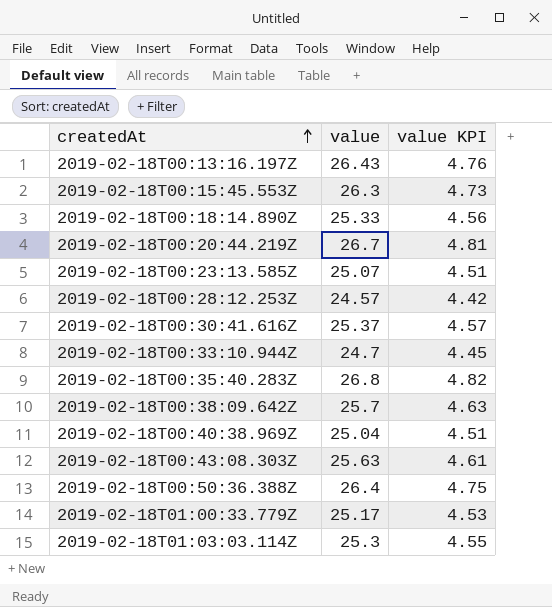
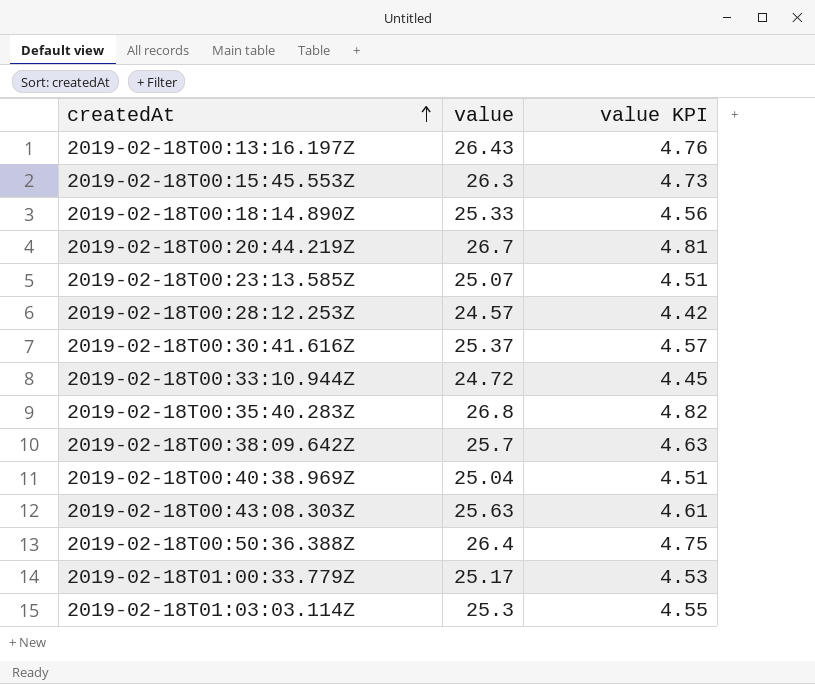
2019-02-18T00:33:10.944Z | value: 24.7 -> 24.72

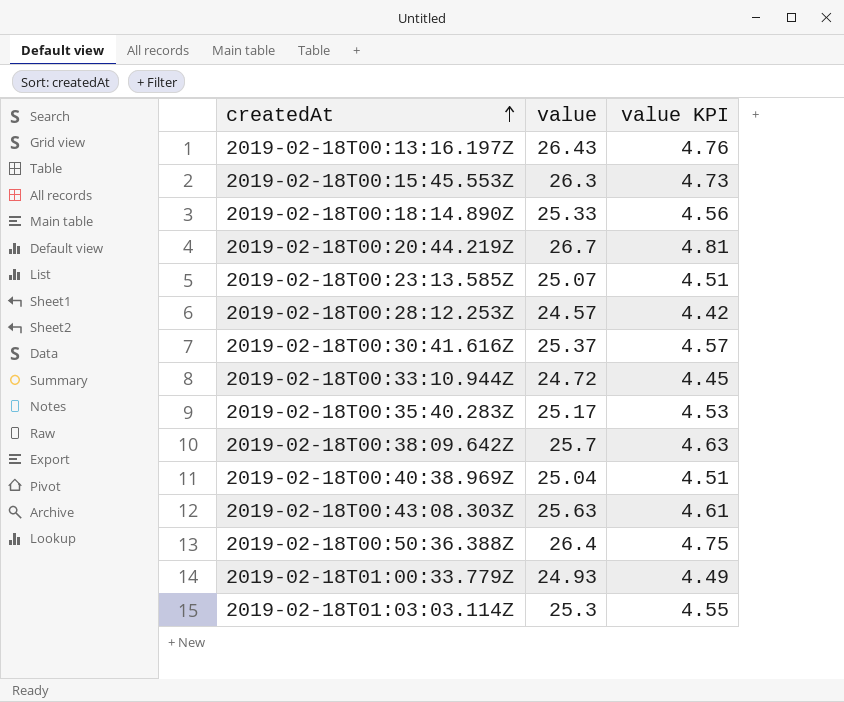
2019-02-18T00:35:40.283Z | value: 26.8 -> 25.17
2019-02-18T00:35:40.283Z | value KPI: 4.82 -> 4.53
2019-02-18T01:00:33.779Z | value: 25.17 -> 24.93
2019-02-18T01:00:33.779Z | value KPI: 4.53 -> 4.49

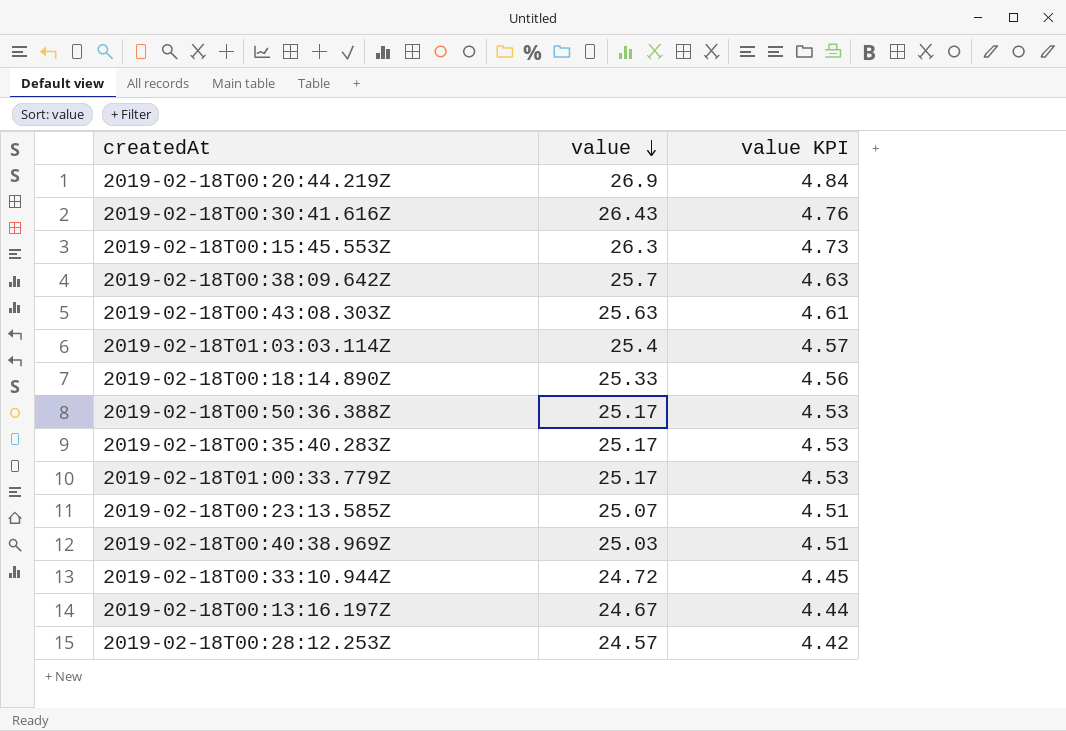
row order: createdAt ascending -> value descending
2019-02-18T00:20:44.219Z | value: 26.7 -> 26.9
2019-02-18T00:20:44.219Z | value KPI: 4.81 -> 4.84
2019-02-18T00:30:41.616Z | value: 25.37 -> 26.43
2019-02-18T00:30:41.616Z | value KPI: 4.57 -> 4.76
2019-02-18T01:03:03.114Z | value: 25.3 -> 25.4
2019-02-18T01:03:03.114Z | value KPI: 4.55 -> 4.57
2019-02-18T00:50:36.388Z | value: 26.4 -> 25.17
2019-02-18T00:50:36.388Z | value KPI: 4.75 -> 4.53
2019-02-18T01:00:33.779Z | value: 24.93 -> 25.17
2019-02-18T01:00:33.779Z | value KPI: 4.49 -> 4.53
2019-02-18T00:40:38.969Z | value: 25.04 -> 25.03
2019-02-18T00:13:16.197Z | value: 26.43 -> 24.67
2019-02-18T00:13:16.197Z | value KPI: 4.76 -> 4.44

